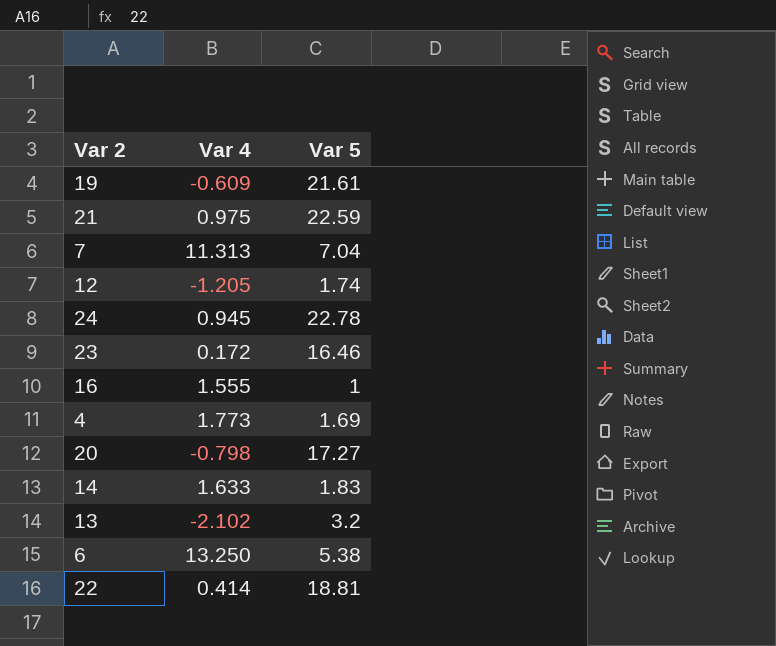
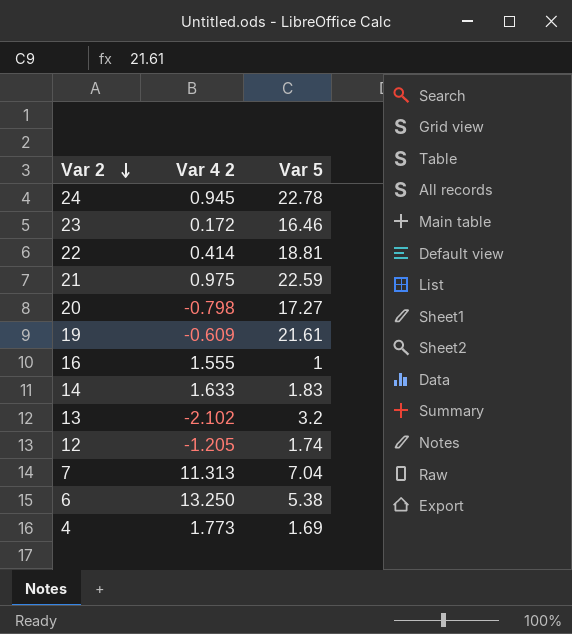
row order: none -> Var 2 descending
column name: Var 4 -> Var 4 2

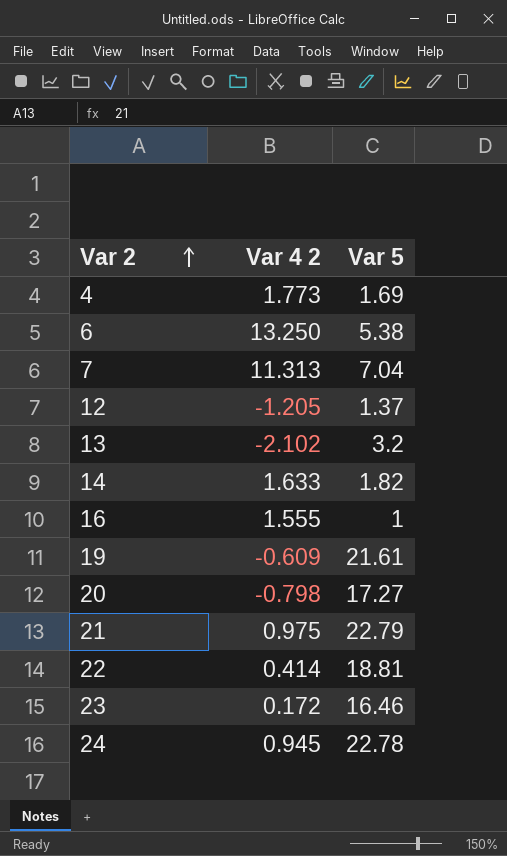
row order: Var 2 descending -> Var 2 ascending
12 | Var 5: 1.74 -> 1.37
14 | Var 5: 1.83 -> 1.82
21 | Var 5: 22.59 -> 22.79

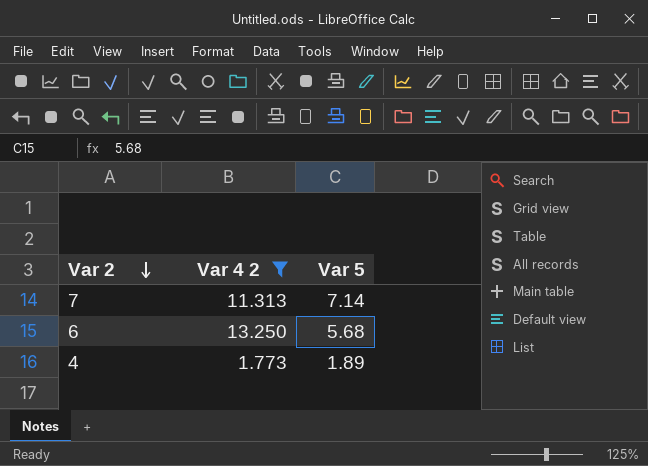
filter: none -> Var 4 2 >= 1.773
row order: Var 2 ascending -> Var 2 descending
7 | Var 5: 7.04 -> 7.14
6 | Var 5: 5.38 -> 5.68
4 | Var 5: 1.69 -> 1.89

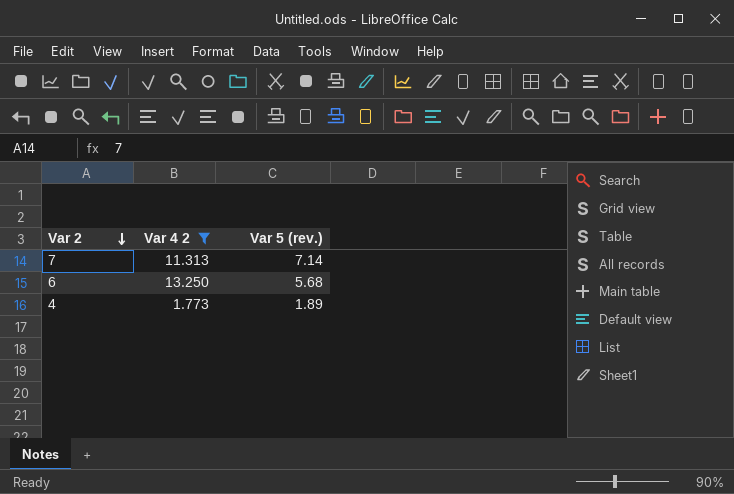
column name: Var 5 -> Var 5 (rev.)

